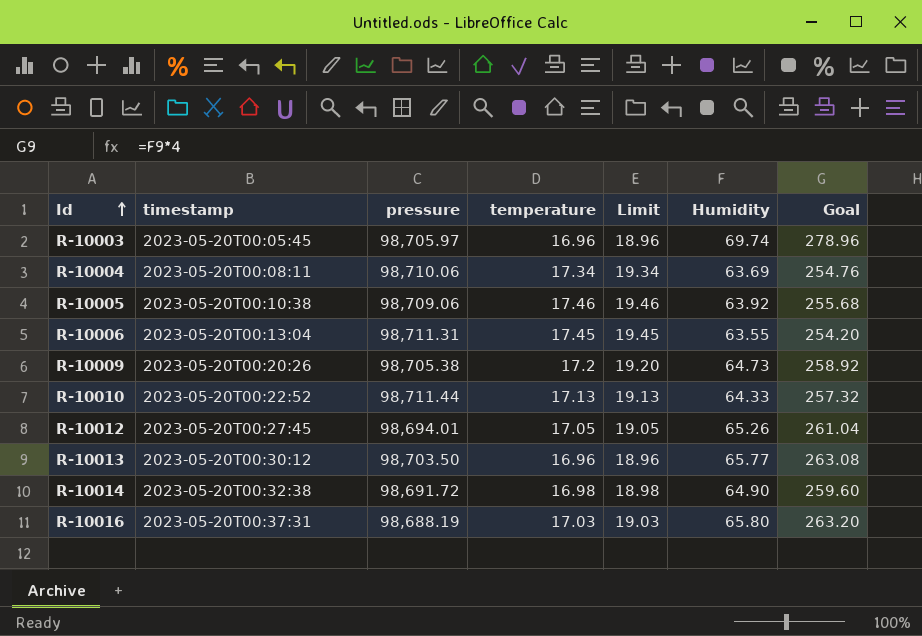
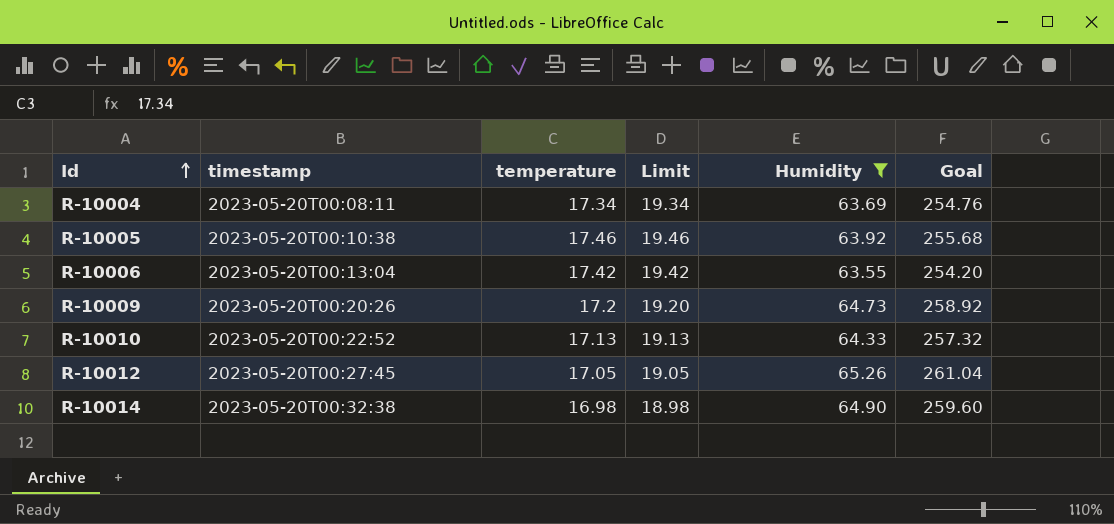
filter: none -> Humidity <= 65.26
column pressure | position: 3 -> none
R-10006 | temperature: 17.45 -> 17.42
R-10006 | Limit: 19.45 -> 19.42

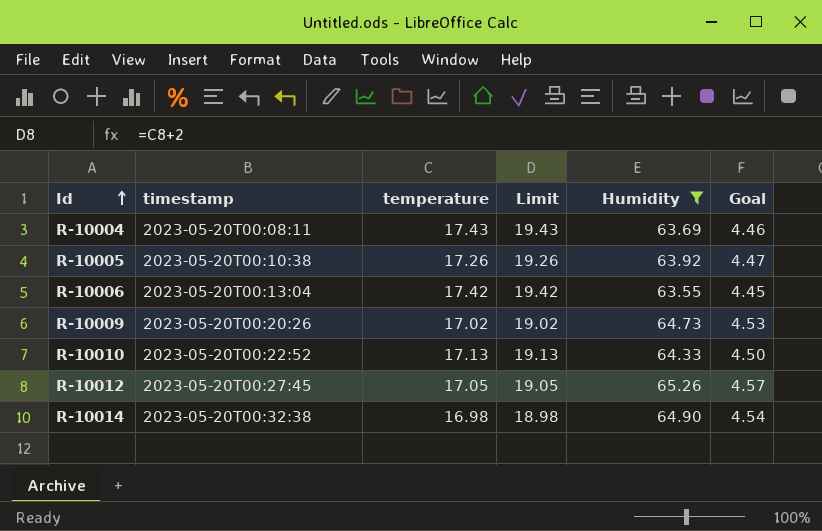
column Goal | formula: [Humidity] * 4 -> [Humidity] * 0.07
R-10004 | temperature: 17.34 -> 17.43
R-10004 | Limit: 19.34 -> 19.43
R-10005 | temperature: 17.46 -> 17.26
R-10005 | Limit: 19.46 -> 19.26
R-10009 | temperature: 17.2 -> 17.02
R-10009 | Limit: 19.20 -> 19.02

